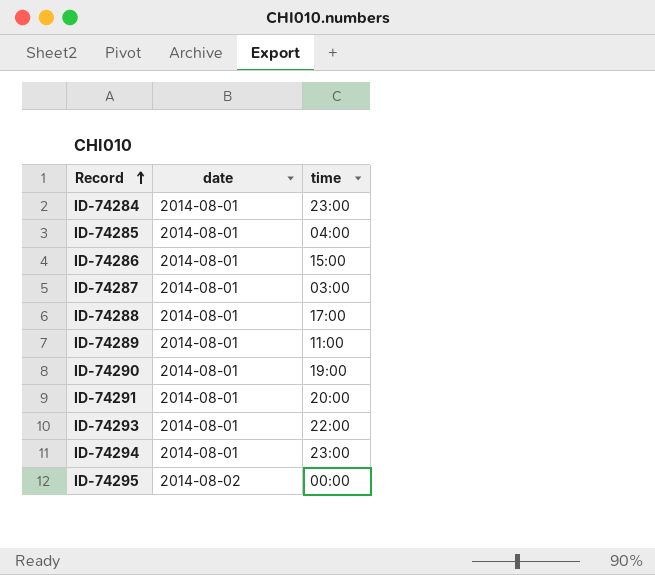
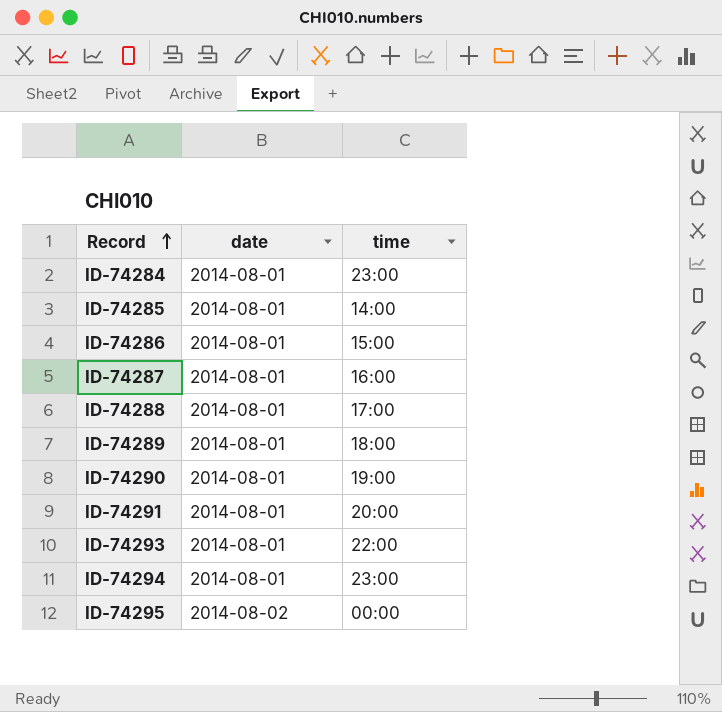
ID-74285 | time: 04:00 -> 14:00
ID-74287 | time: 03:00 -> 16:00
ID-74289 | time: 11:00 -> 18:00

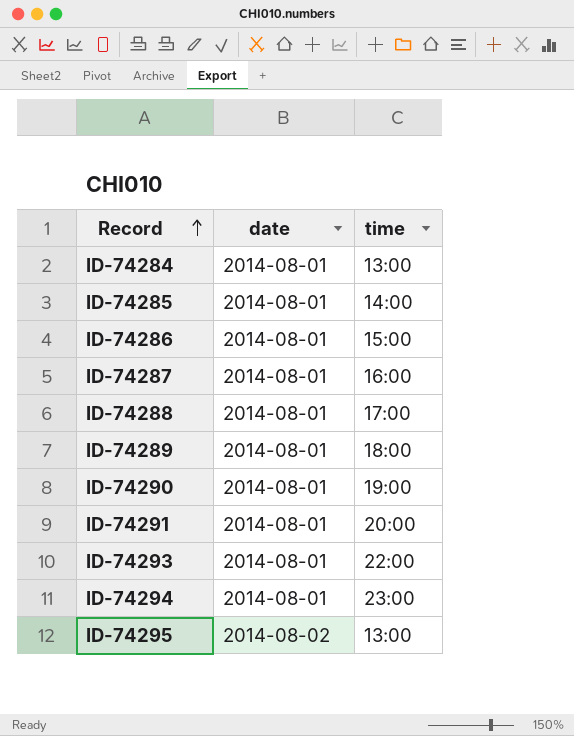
ID-74284 | time: 23:00 -> 13:00
ID-74295 | time: 00:00 -> 13:00

